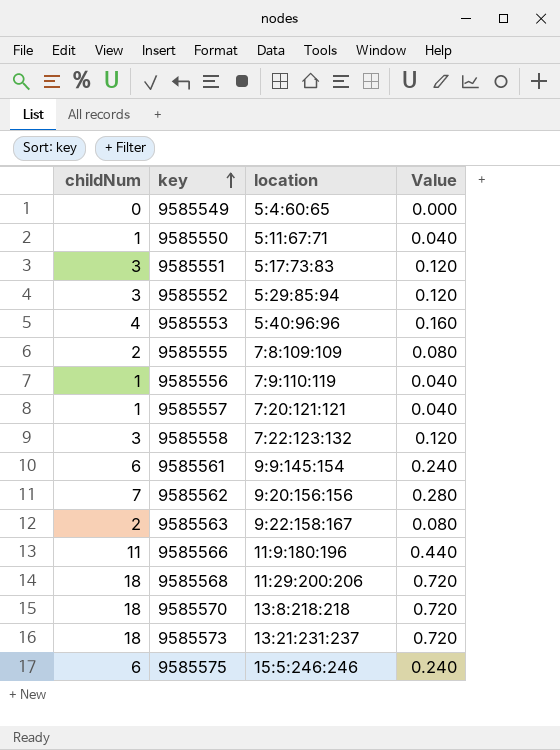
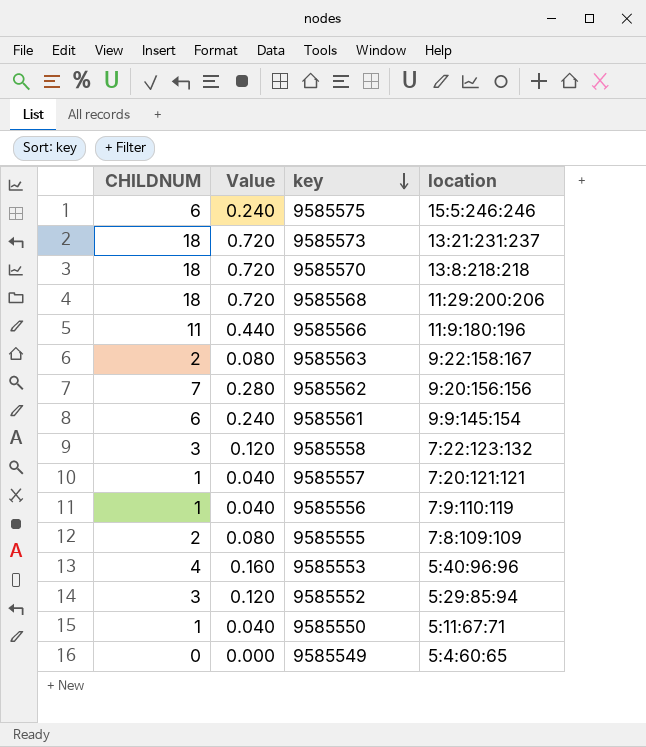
row order: key ascending -> key descending
column name: childNum -> CHILDNUM
column Value | position: 4 -> 2
row 9585551: 3 | 5:17:73:83 | 0.120 -> none

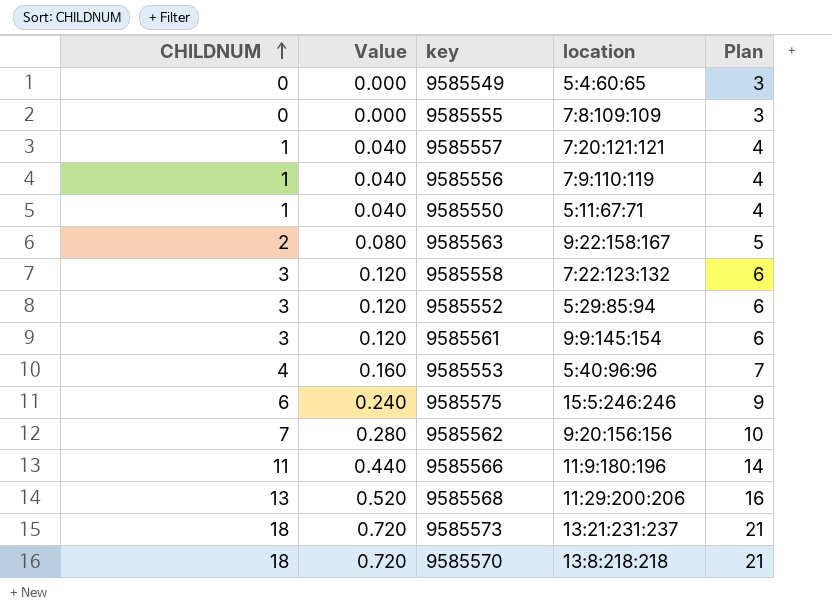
row order: key descending -> CHILDNUM ascending
column Plan | formula: none -> [CHILDNUM] + 3
9585555 | CHILDNUM: 2 -> 0
9585555 | Value: 0.080 -> 0.000
9585561 | CHILDNUM: 6 -> 3
9585561 | Value: 0.240 -> 0.120
9585568 | CHILDNUM: 18 -> 13
9585568 | Value: 0.720 -> 0.520

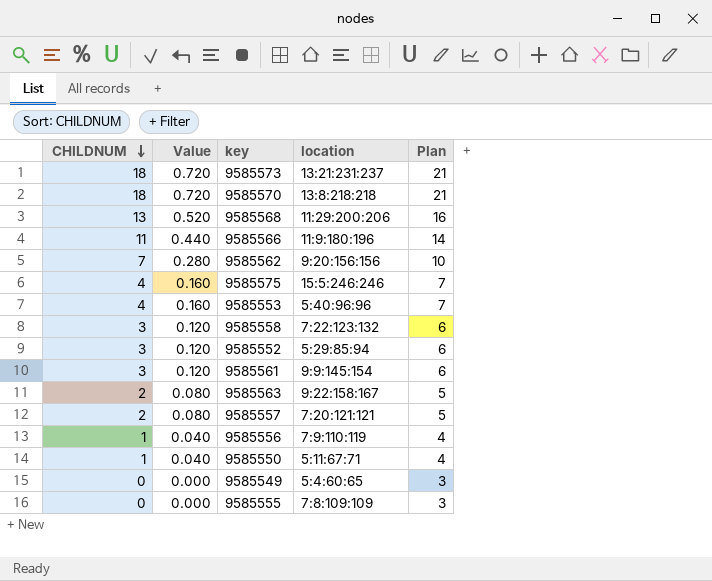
row order: CHILDNUM ascending -> CHILDNUM descending
9585575 | CHILDNUM: 6 -> 4
9585575 | Value: 0.240 -> 0.160
9585575 | Plan: 9 -> 7
9585557 | CHILDNUM: 1 -> 2
9585557 | Value: 0.040 -> 0.080
9585557 | Plan: 4 -> 5

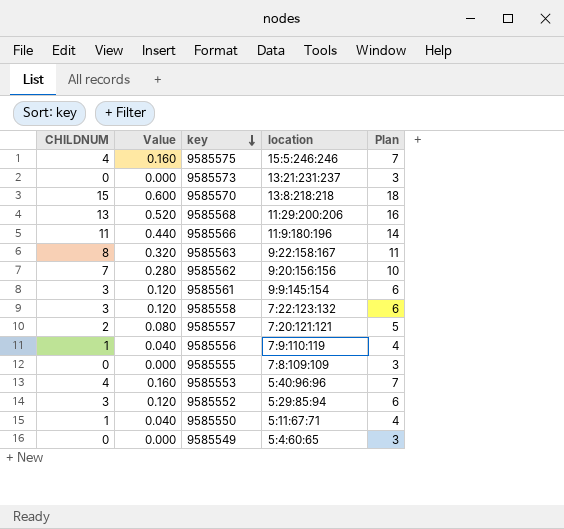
row order: CHILDNUM descending -> key descending
9585573 | CHILDNUM: 18 -> 0
9585573 | Value: 0.720 -> 0.000
9585573 | Plan: 21 -> 3
9585570 | CHILDNUM: 18 -> 15
9585570 | Value: 0.720 -> 0.600
9585570 | Plan: 21 -> 18
9585563 | CHILDNUM: 2 -> 8
9585563 | Value: 0.080 -> 0.320
9585563 | Plan: 5 -> 11

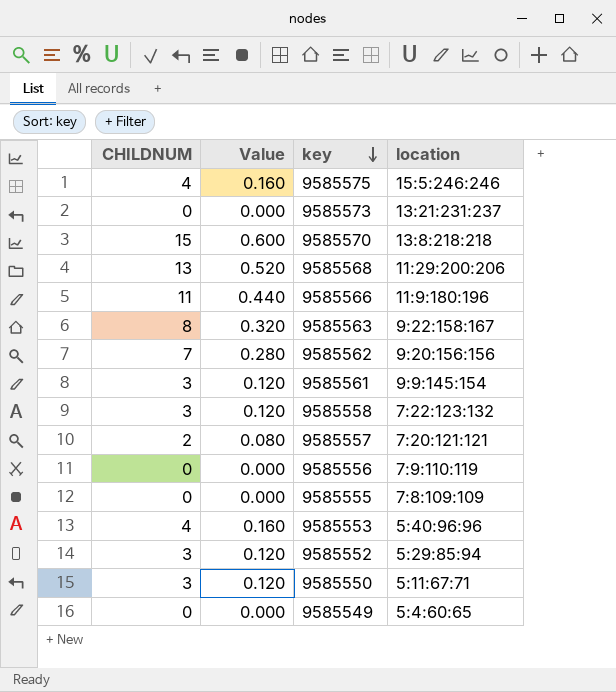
column Plan | formula: [CHILDNUM] + 3 -> none
9585556 | CHILDNUM: 1 -> 0
9585556 | Value: 0.040 -> 0.000
9585550 | CHILDNUM: 1 -> 3
9585550 | Value: 0.040 -> 0.120

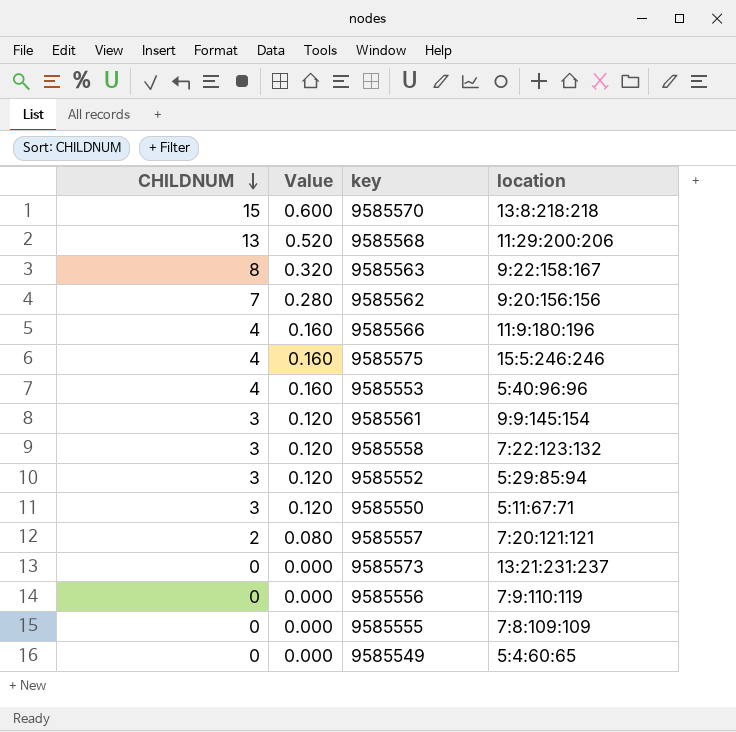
row order: key descending -> CHILDNUM descending
9585566 | CHILDNUM: 11 -> 4
9585566 | Value: 0.440 -> 0.160

